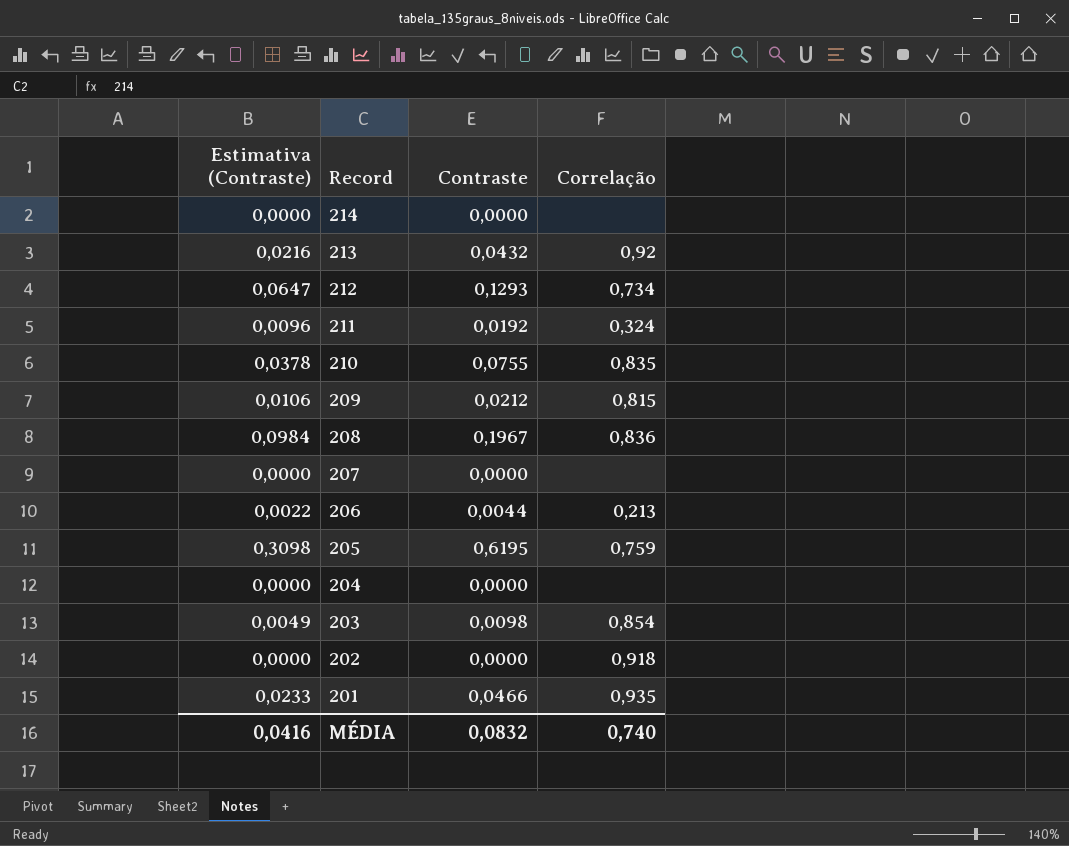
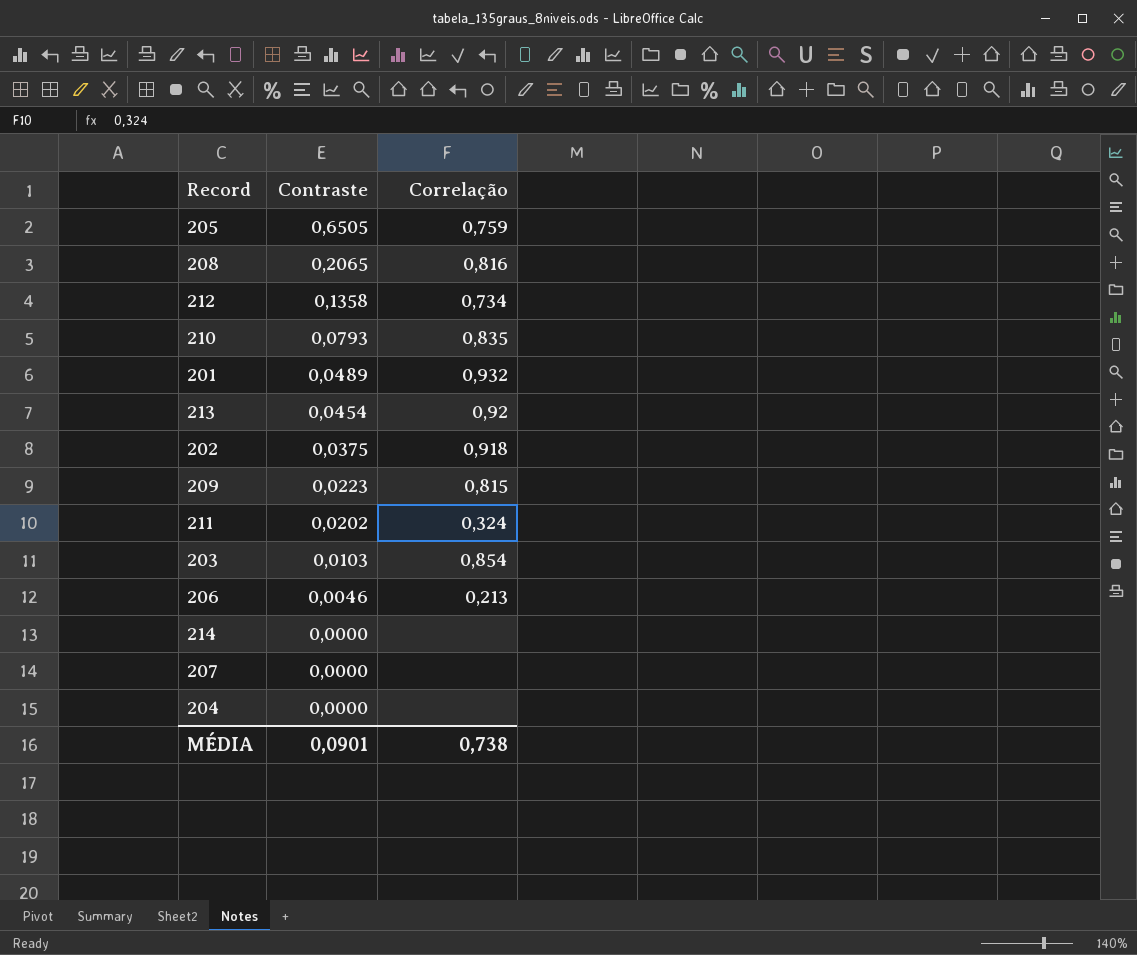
row order: Record descending -> Contraste descending
column Estimativa (Contraste) | formula: [Contraste] * 0,5 -> none
205 | Contraste: 0,6195 -> 0,6505
208 | Contraste: 0,1967 -> 0,2065
208 | Correlação: 0,836 -> 0,816
212 | Contraste: 0,1293 -> 0,1358
210 | Contraste: 0,0755 -> 0,0793
201 | Contraste: 0,0466 -> 0,0489
201 | Correlação: 0,935 -> 0,932
213 | Contraste: 0,0432 -> 0,0454
202 | Contraste: 0,0000 -> 0,0375
209 | Contraste: 0,0212 -> 0,0223
211 | Contraste: 0,0192 -> 0,0202
203 | Contraste: 0,0098 -> 0,0103
206 | Contraste: 0,0044 -> 0,0046
MÉDIA | Contraste: 0,0832 -> 0,0901
MÉDIA | Correlação: 0,740 -> 0,738

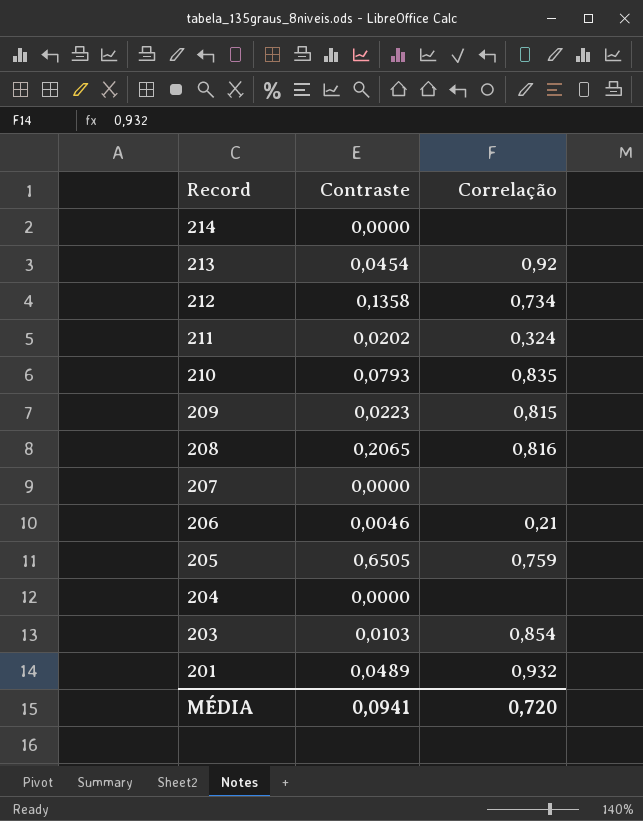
row order: Contraste descending -> Record descending
row 202: 0,0375 | 0,918 -> none
206 | Correlação: 0,213 -> 0,21
MÉDIA | Contraste: 0,0901 -> 0,0941
MÉDIA | Correlação: 0,738 -> 0,720

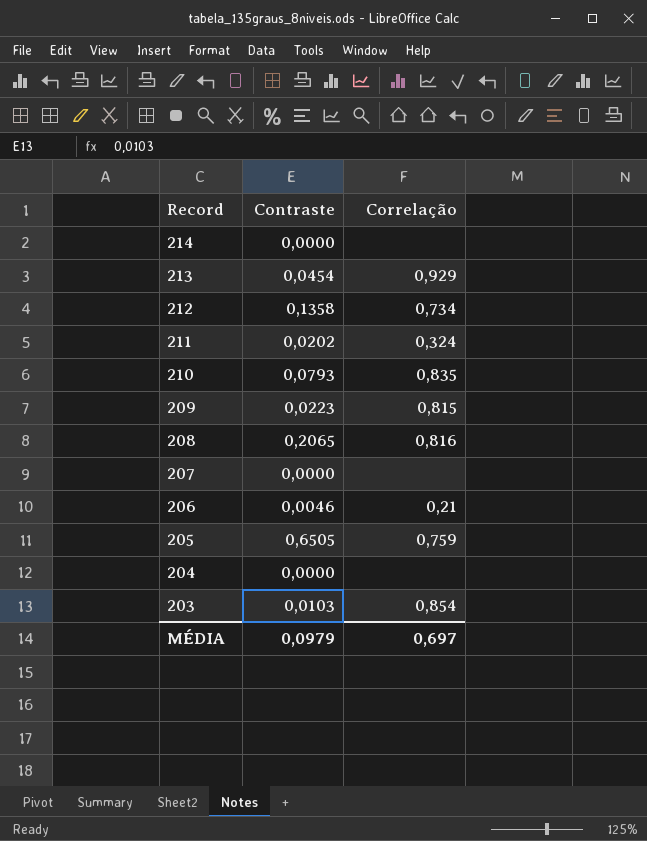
row 201: 0,0489 | 0,932 -> none
213 | Correlação: 0,92 -> 0,929
MÉDIA | Contraste: 0,0941 -> 0,0979
MÉDIA | Correlação: 0,720 -> 0,697

